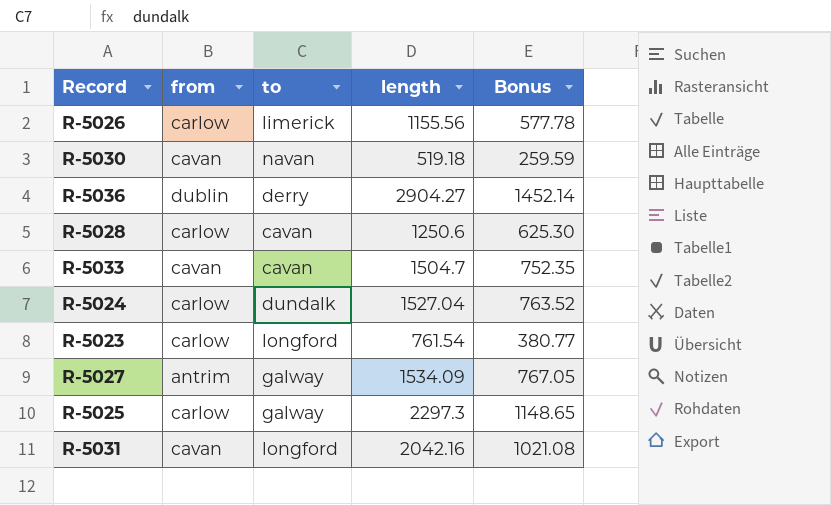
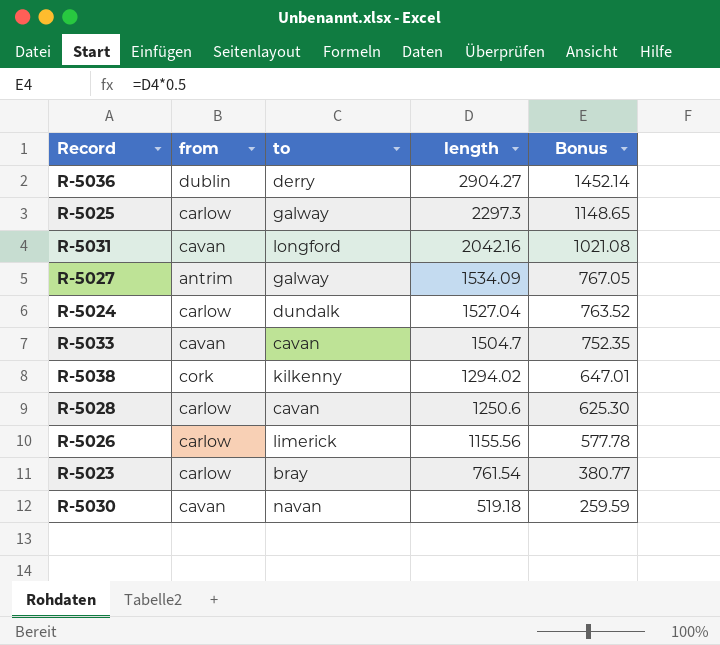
row order: none -> length descending
row R-5038: none -> cork | kilkenny | 1294.02 | 647.01
R-5023 | to: longford -> bray

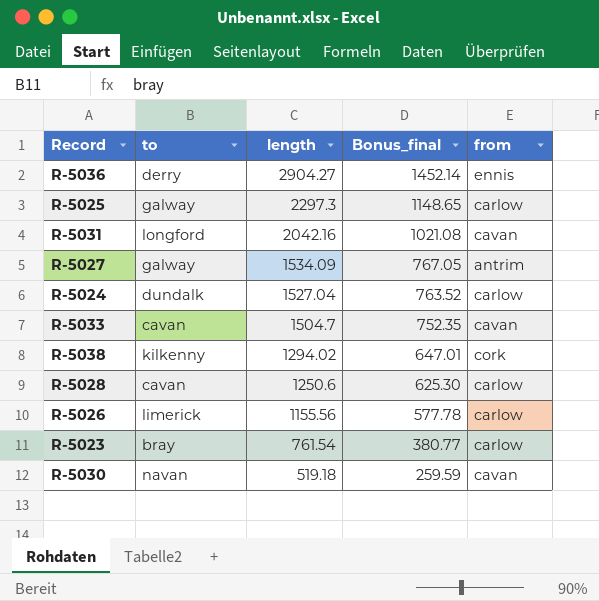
column name: Bonus -> Bonus_final
column from | position: 2 -> 5
R-5036 | from: dublin -> ennis

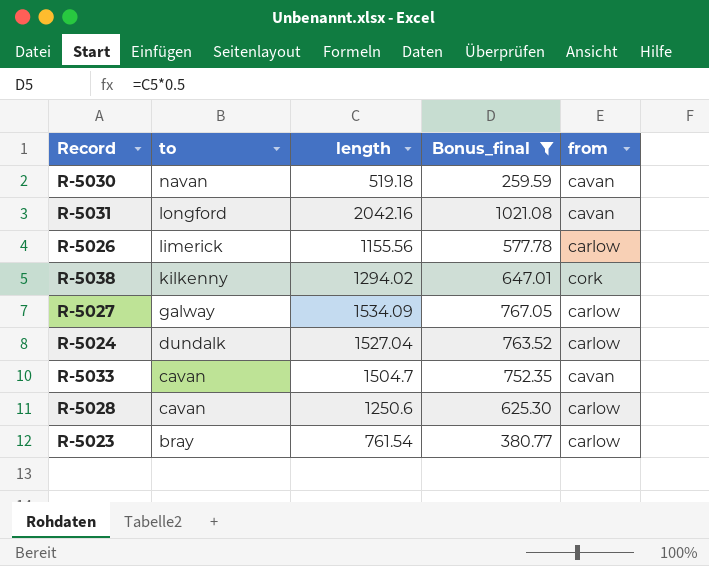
filter: none -> Bonus_final <= 1021.08
row order: length descending -> to descending
R-5027 | from: antrim -> carlow

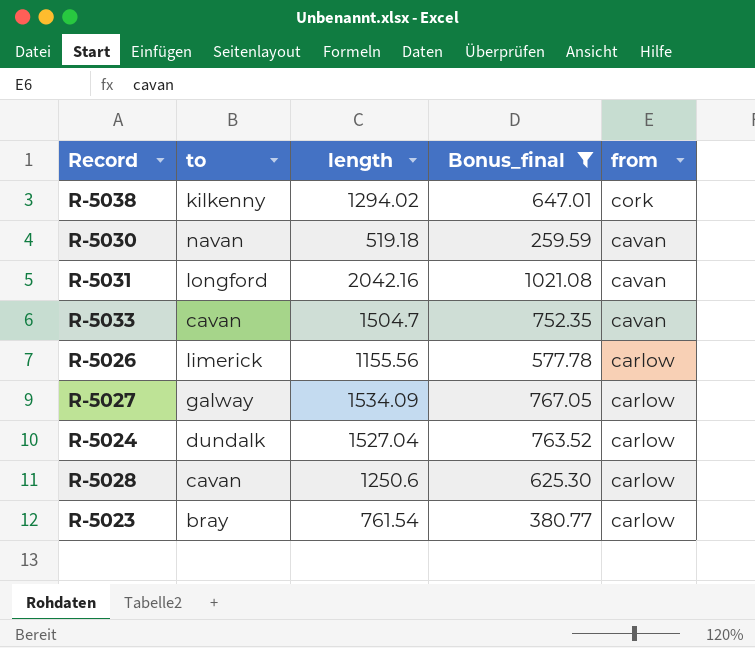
row order: to descending -> from descending

